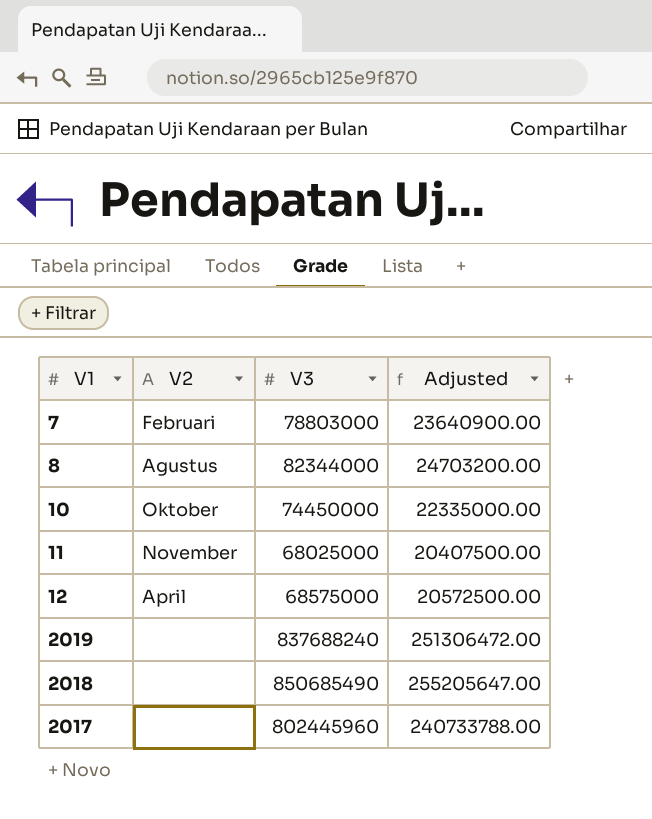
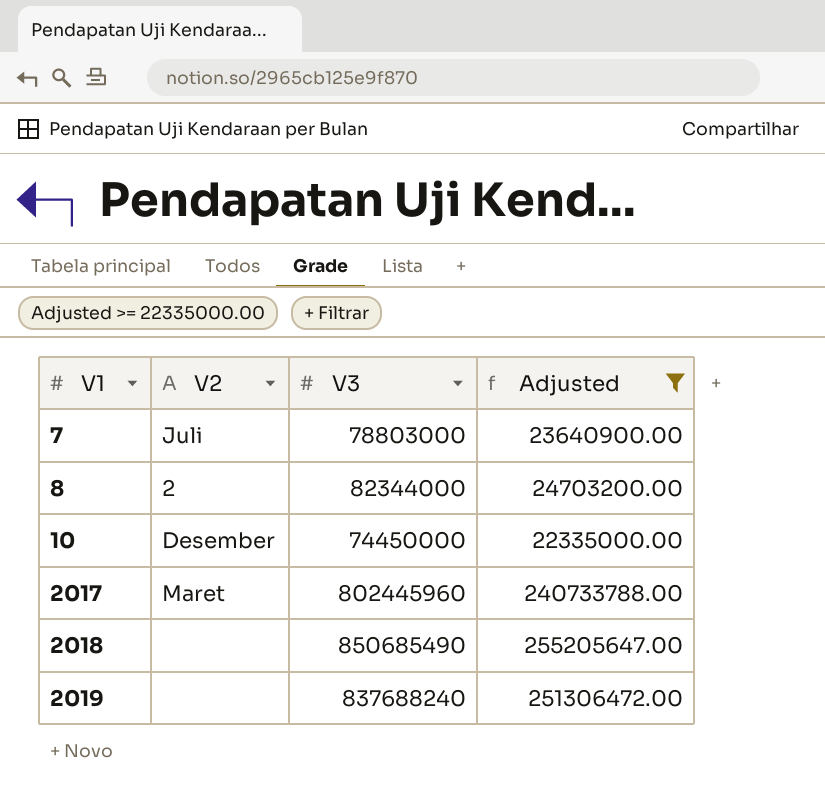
filter: none -> Adjusted >= 22335000.00
row order: none -> V1 ascending
7 | V2: Februari -> Juli
8 | V2: Agustus -> 2
10 | V2: Oktober -> Desember
2017 | V2: none -> Maret

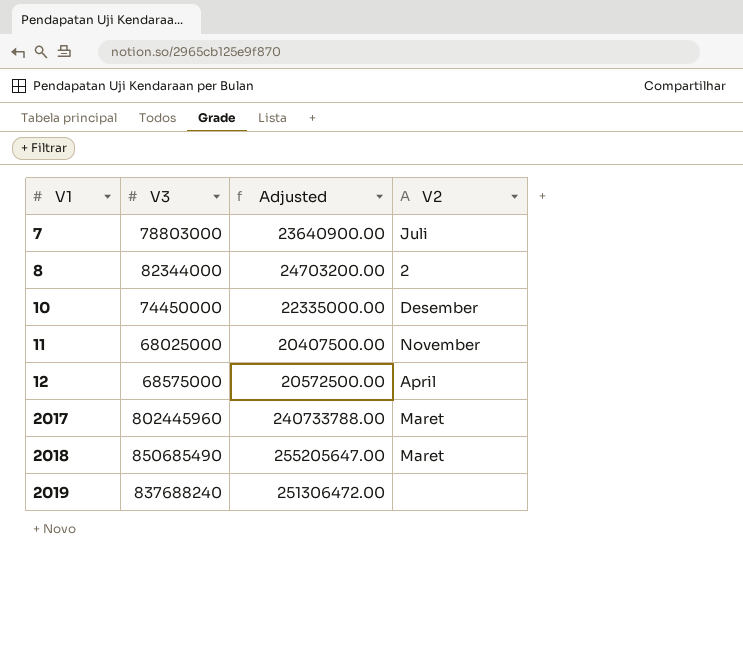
filter: Adjusted >= 22335000.00 -> none
column V2 | position: 2 -> 4
2018 | V2: none -> Maret

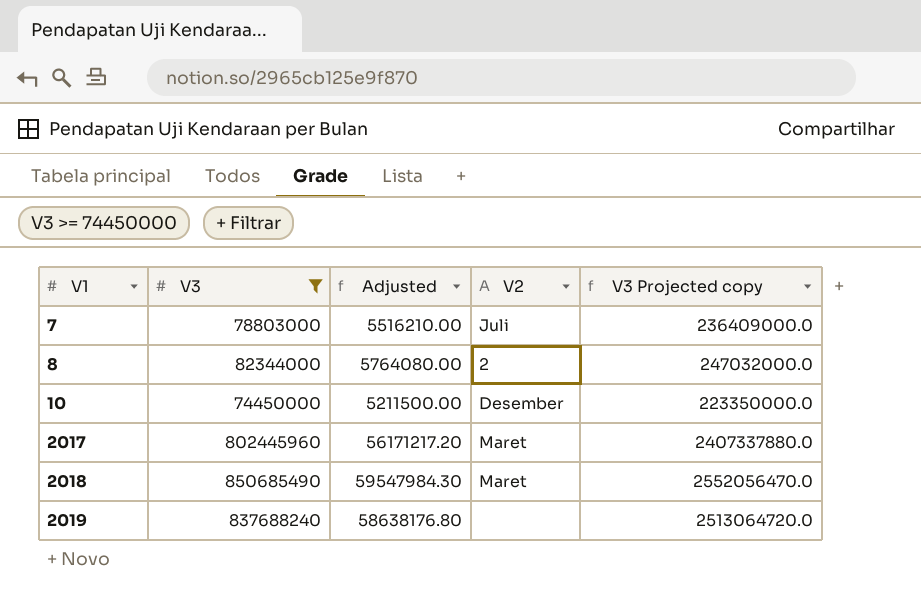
filter: none -> V3 >= 74450000
column Adjusted | formula: [V3] * 0.3 -> [V3] * 0.07
column V3 Projected copy | formula: none -> [V3] * 3

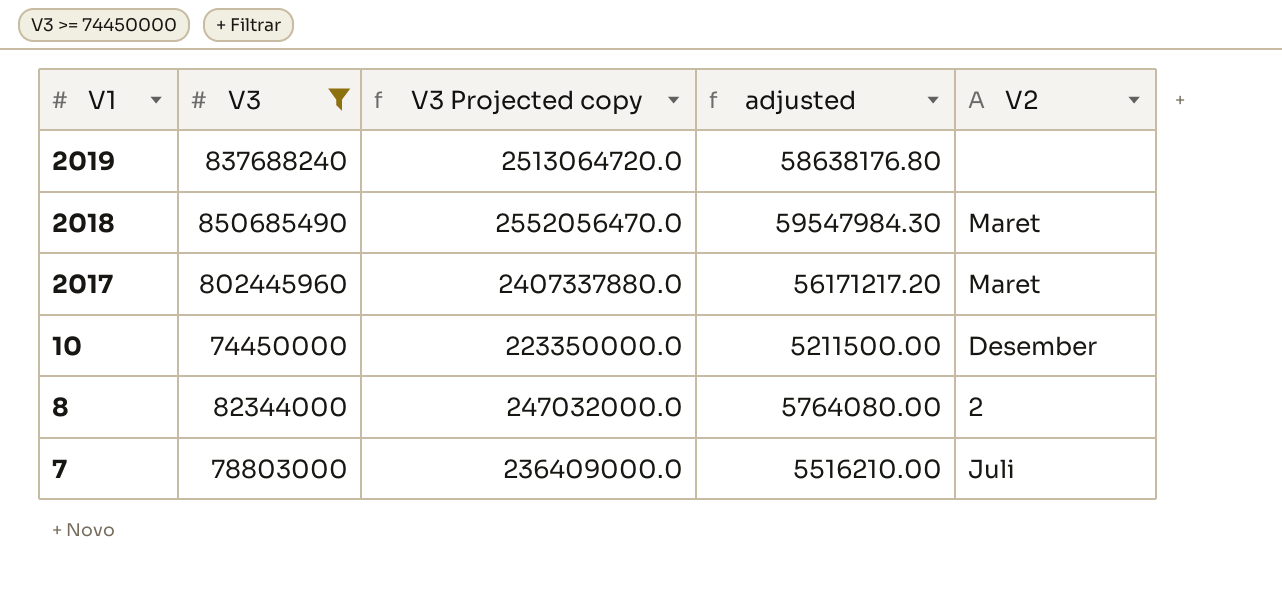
row order: V1 ascending -> V1 descending
column V3 Projected copy | position: 5 -> 3
column name: Adjusted -> adjusted

